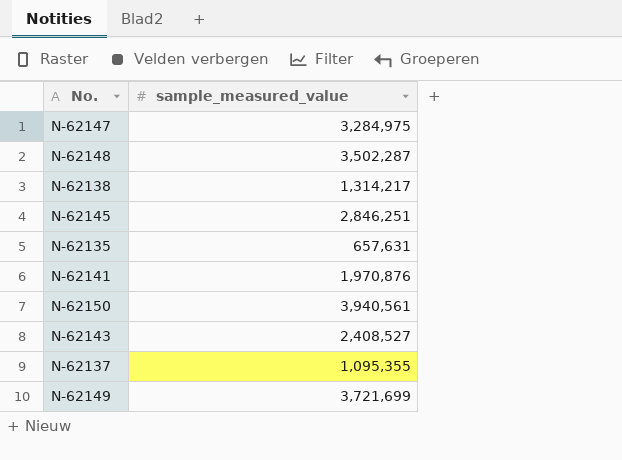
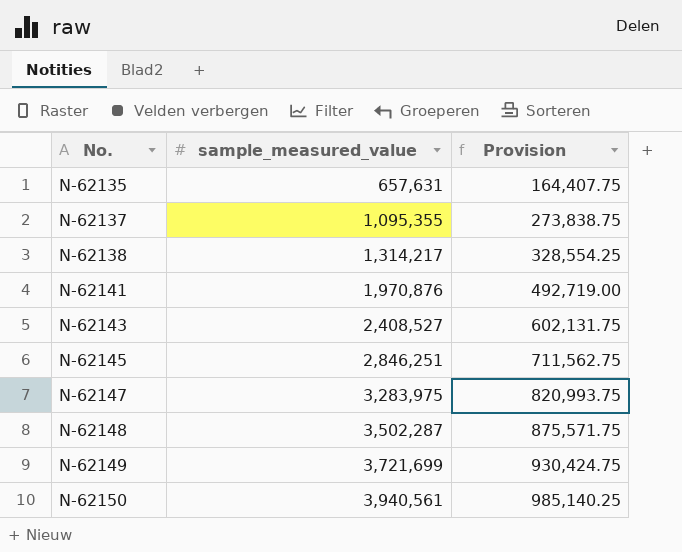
row order: none -> No. ascending
column Provision | formula: none -> [sample_measured_value] * 0.25
N-62147 | sample_measured_value: 3,284,975 -> 3,283,975

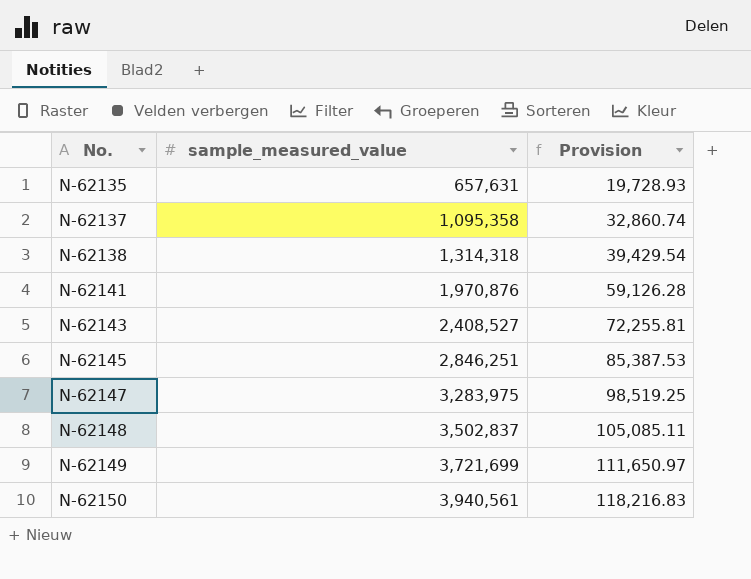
column Provision | formula: [sample_measured_value] * 0.25 -> [sample_measured_value] * 0.03
N-62137 | sample_measured_value: 1,095,355 -> 1,095,358
N-62138 | sample_measured_value: 1,314,217 -> 1,314,318
N-62148 | sample_measured_value: 3,502,287 -> 3,502,837

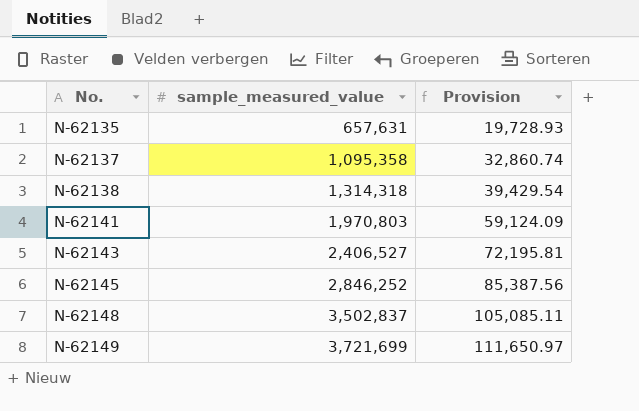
row N-62147: 3,283,975 | 98,519.25 -> none
row N-62150: 3,940,561 | 118,216.83 -> none
N-62141 | sample_measured_value: 1,970,876 -> 1,970,803
N-62141 | Provision: 59,126.28 -> 59,124.09
N-62143 | sample_measured_value: 2,408,527 -> 2,406,527
N-62143 | Provision: 72,255.81 -> 72,195.81
N-62145 | sample_measured_value: 2,846,251 -> 2,846,252
N-62145 | Provision: 85,387.53 -> 85,387.56

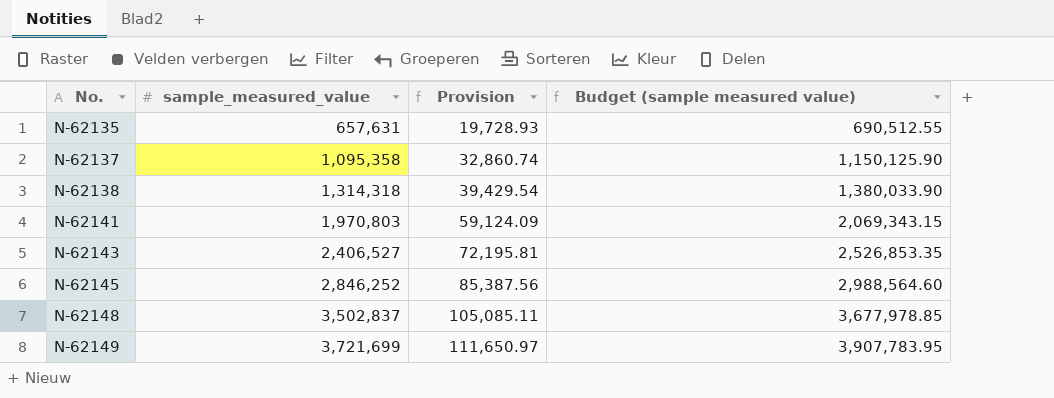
column Budget (sample measured value) | formula: none -> [sample_measured_value] * 1.05

